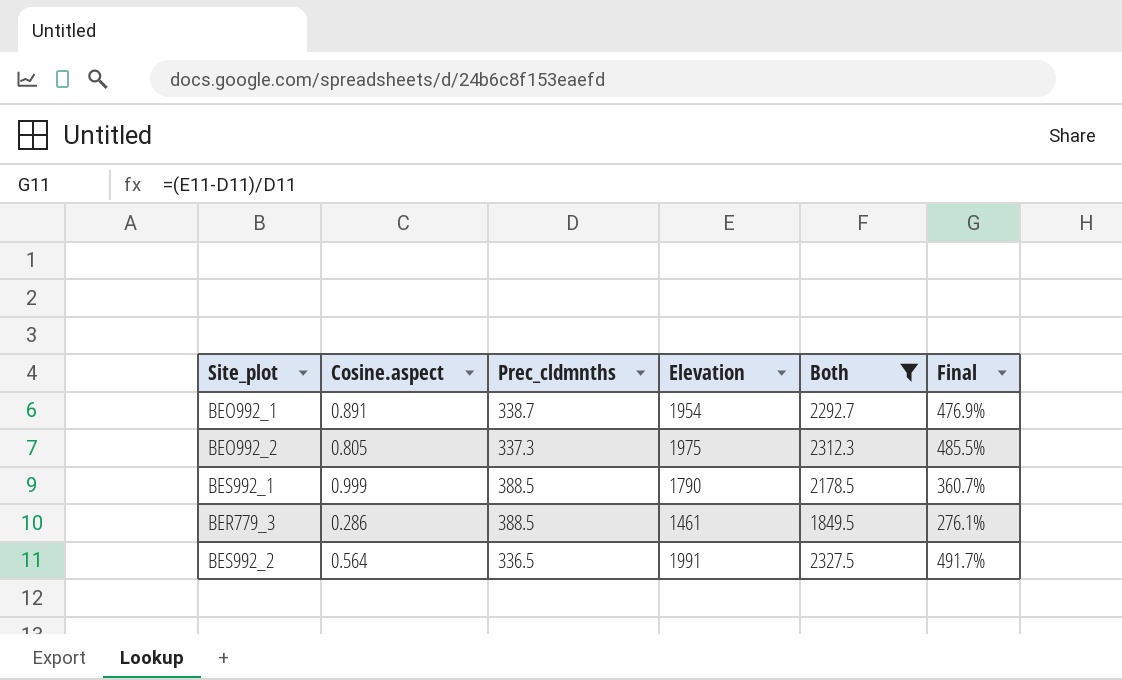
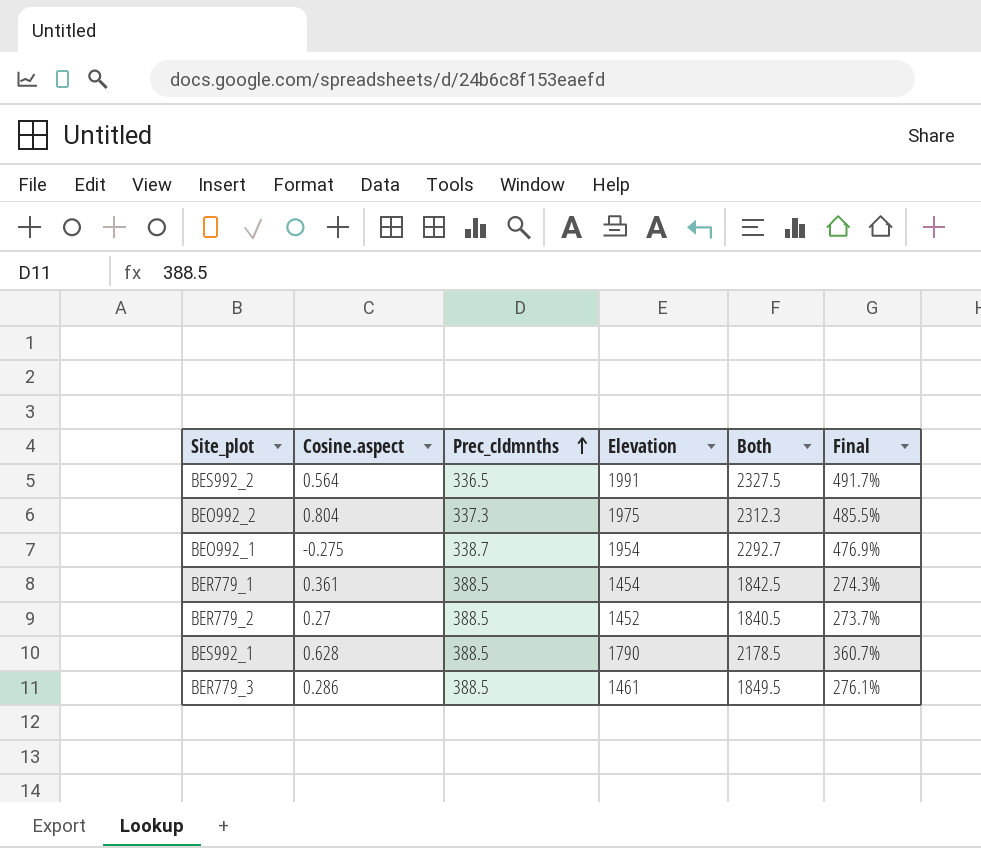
filter: Both >= 1849.5 -> none
row order: none -> Prec_cldmnths ascending
BEO992_2 | Cosine.aspect: 0.805 -> 0.804
BEO992_1 | Cosine.aspect: 0.891 -> -0.275
BES992_1 | Cosine.aspect: 0.999 -> 0.628

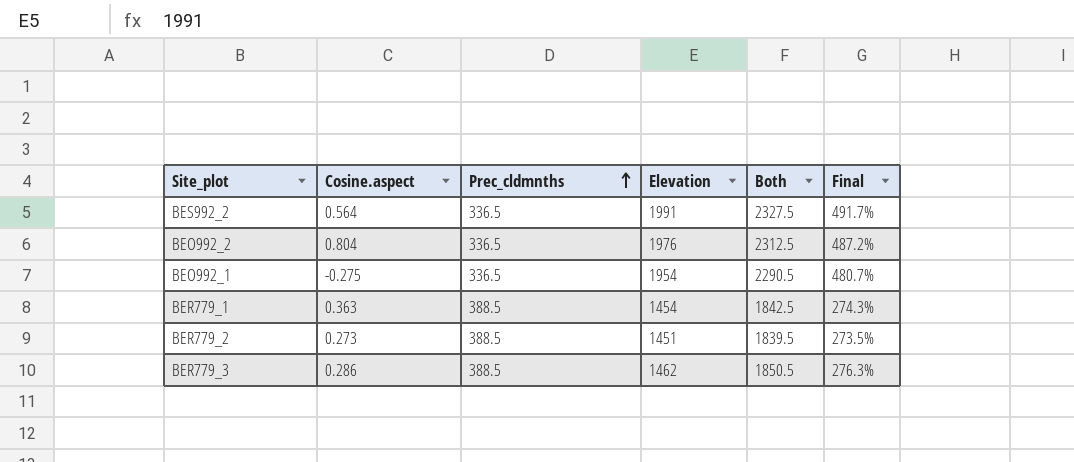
row BES992_1: 0.628 | 388.5 | 1790 | 2178.5 | 360.7% -> none
BEO992_2 | Prec_cldmnths: 337.3 -> 336.5
BEO992_2 | Elevation: 1975 -> 1976
BEO992_2 | Both: 2312.3 -> 2312.5
BEO992_2 | Final: 485.5% -> 487.2%
BEO992_1 | Prec_cldmnths: 338.7 -> 336.5
BEO992_1 | Both: 2292.7 -> 2290.5
BEO992_1 | Final: 476.9% -> 480.7%
BER779_1 | Cosine.aspect: 0.361 -> 0.363
BER779_2 | Cosine.aspect: 0.27 -> 0.273
BER779_2 | Elevation: 1452 -> 1451
BER779_2 | Both: 1840.5 -> 1839.5
BER779_2 | Final: 273.7% -> 273.5%
BER779_3 | Elevation: 1461 -> 1462
BER779_3 | Both: 1849.5 -> 1850.5
BER779_3 | Final: 276.1% -> 276.3%

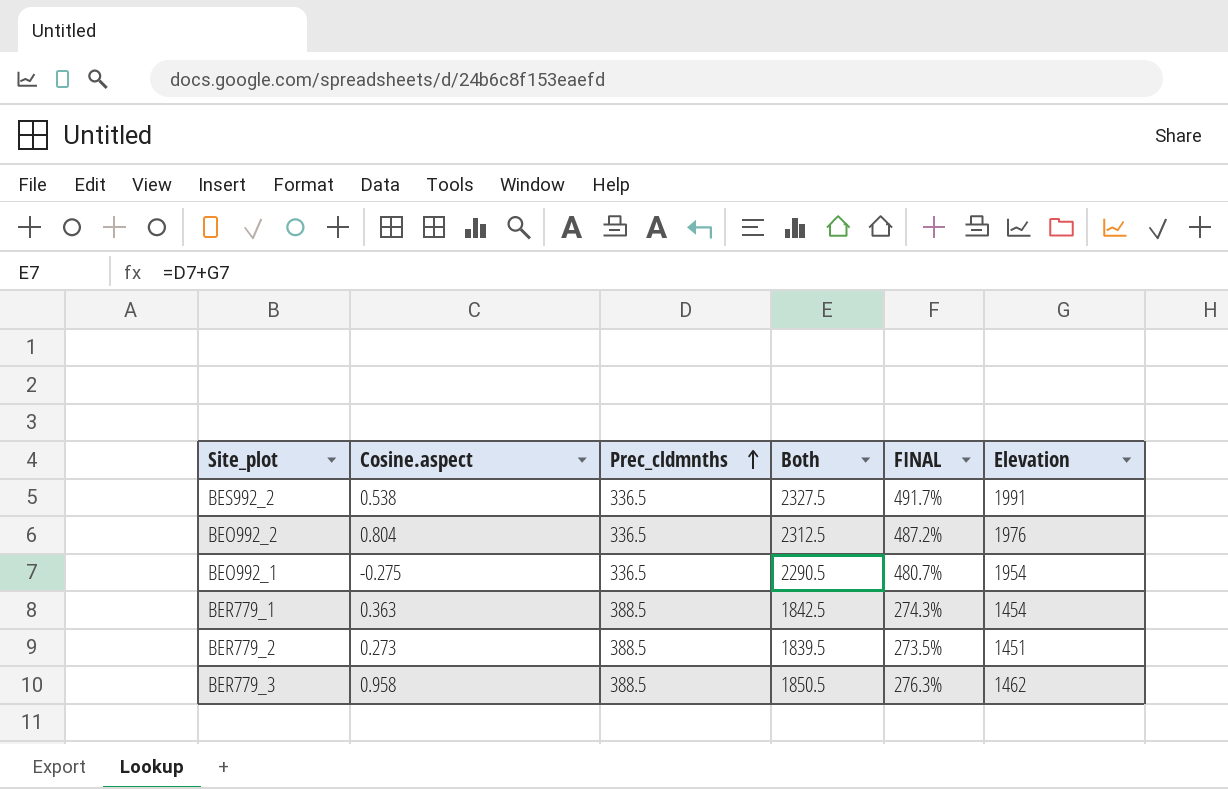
column name: Final -> FINAL
column Elevation | position: 4 -> 6
BES992_2 | Cosine.aspect: 0.564 -> 0.538
BER779_3 | Cosine.aspect: 0.286 -> 0.958

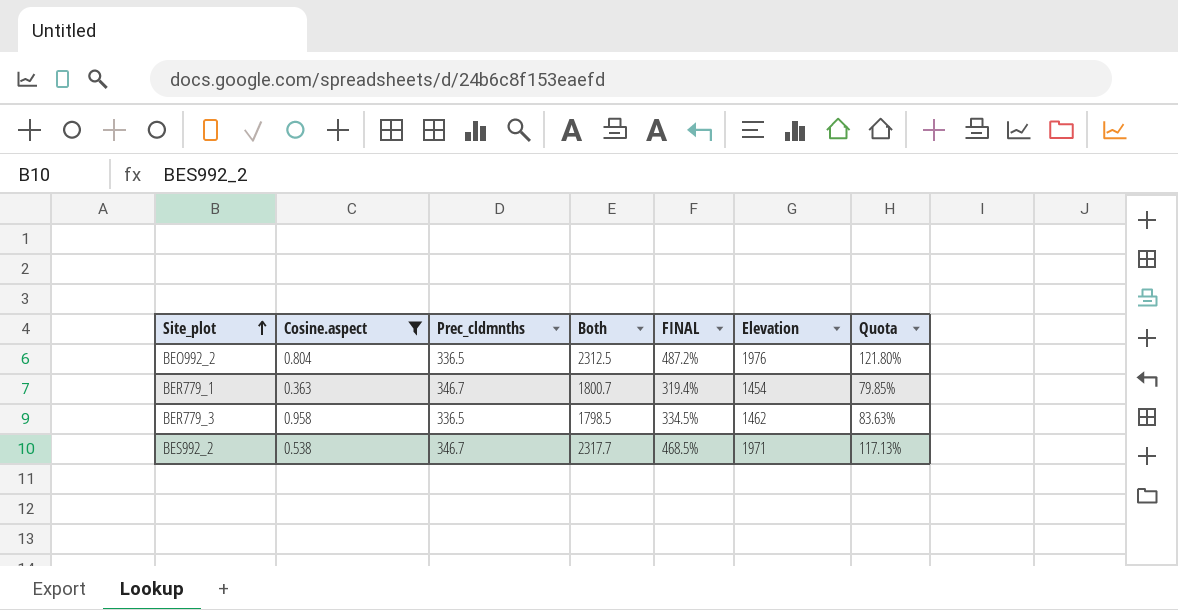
filter: none -> Cosine.aspect >= 0.363
row order: Prec_cldmnths ascending -> Site_plot ascending
column Quota | formula: none -> [FINAL] * 0.25
BER779_1 | Prec_cldmnths: 388.5 -> 346.7
BER779_1 | Both: 1842.5 -> 1800.7
BER779_1 | FINAL: 274.3% -> 319.4%
BER779_3 | Prec_cldmnths: 388.5 -> 336.5
BER779_3 | Both: 1850.5 -> 1798.5
BER779_3 | FINAL: 276.3% -> 334.5%
BES992_2 | Prec_cldmnths: 336.5 -> 346.7
BES992_2 | Both: 2327.5 -> 2317.7
BES992_2 | FINAL: 491.7% -> 468.5%
BES992_2 | Elevation: 1991 -> 1971

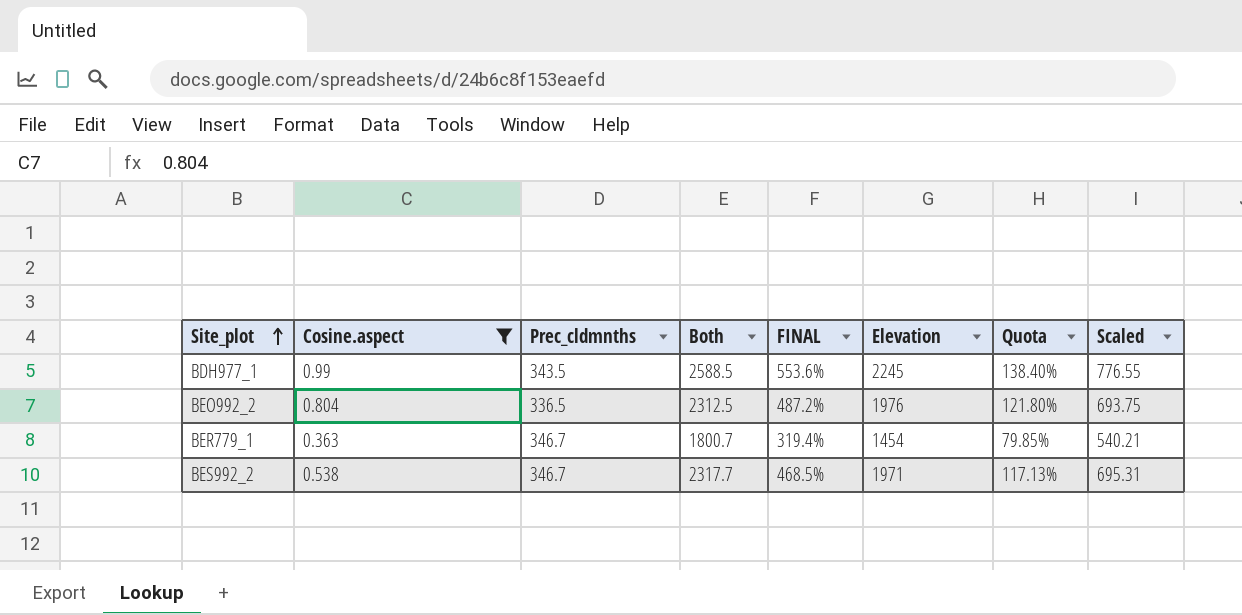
column Scaled | formula: none -> [Both] * 0.3
row BER779_3: 0.958 | 336.5 | 1798.5 | 334.5% | 1462 | 83.63% -> none
row BDH977_1: none -> 0.99 | 343.5 | 2588.5 | 553.6% | 2245 | 138.40% | 776.55

